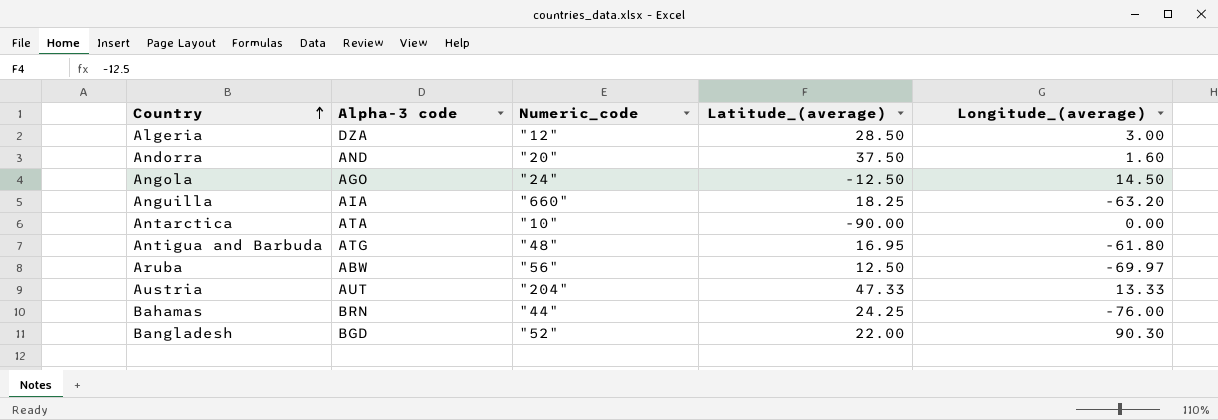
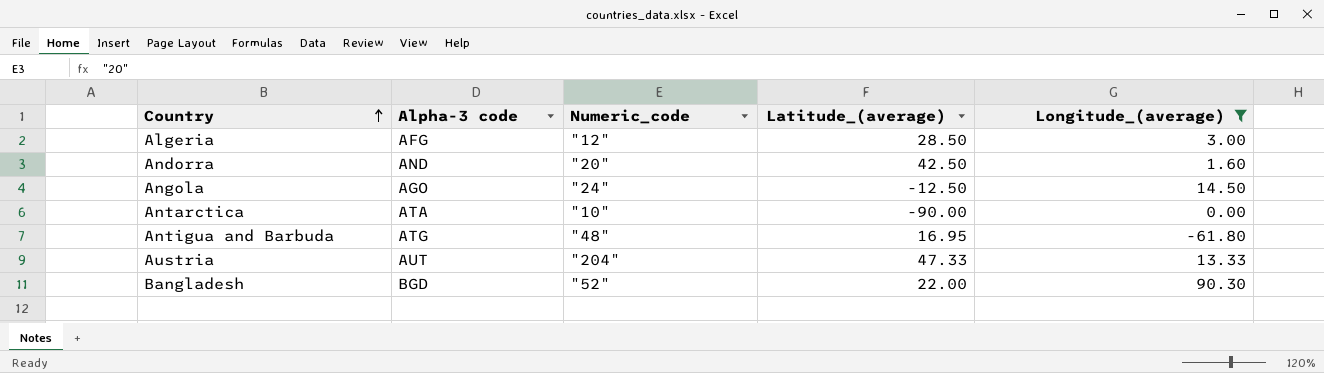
filter: none -> Longitude_(average) >= -61.80
Algeria | Alpha-3 code: DZA -> AFG
Andorra | Latitude_(average): 37.50 -> 42.50

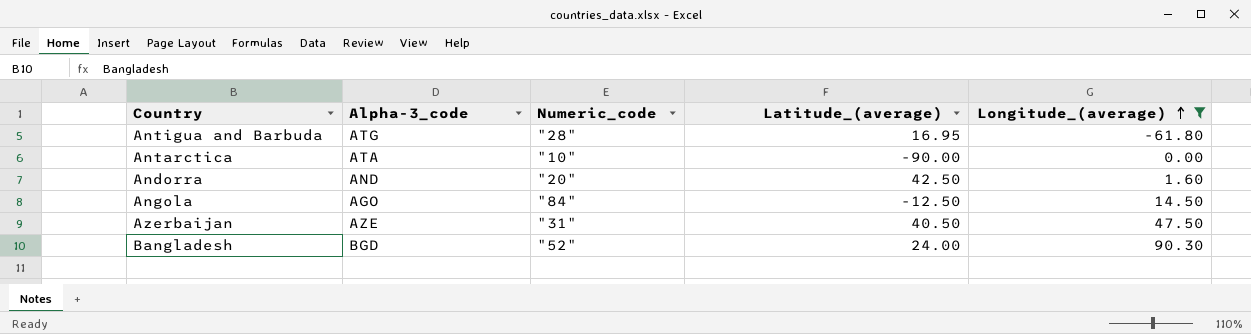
row order: Country ascending -> Longitude_(average) ascending
column name: Alpha-3 code -> Alpha-3_code
row Algeria: AFG | "12" | 28.50 | 3.00 -> none
row Austria: AUT | "204" | 47.33 | 13.33 -> none
Antigua and Barbuda | Numeric_code: "48" -> "28"
Angola | Numeric_code: "24" -> "84"
row Azerbaijan: none -> AZE | "31" | 40.50 | 47.50
Bangladesh | Latitude_(average): 22.00 -> 24.00

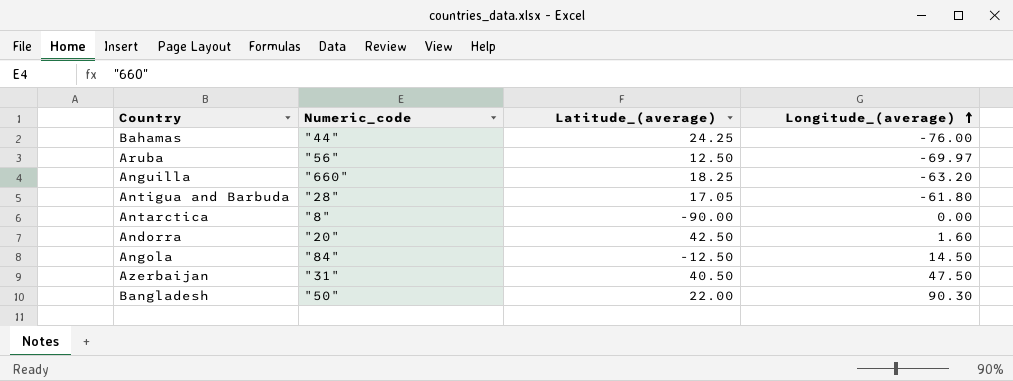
filter: Longitude_(average) >= -61.80 -> none
column Alpha-3_code | position: 2 -> none
Antigua and Barbuda | Latitude_(average): 16.95 -> 17.05
Antarctica | Numeric_code: "10" -> "8"
Bangladesh | Numeric_code: "52" -> "50"
Bangladesh | Latitude_(average): 24.00 -> 22.00

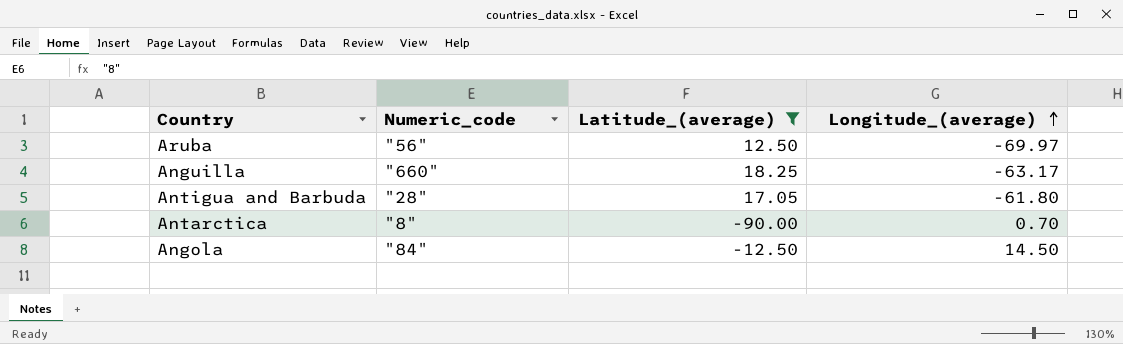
filter: none -> Latitude_(average) <= 18.25
Anguilla | Longitude_(average): -63.20 -> -63.17
Antarctica | Longitude_(average): 0.00 -> 0.70

